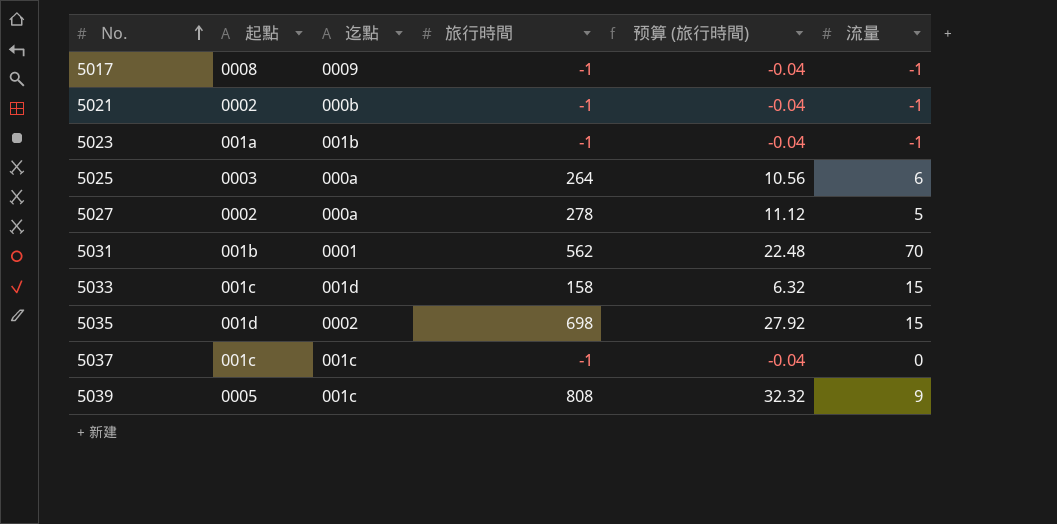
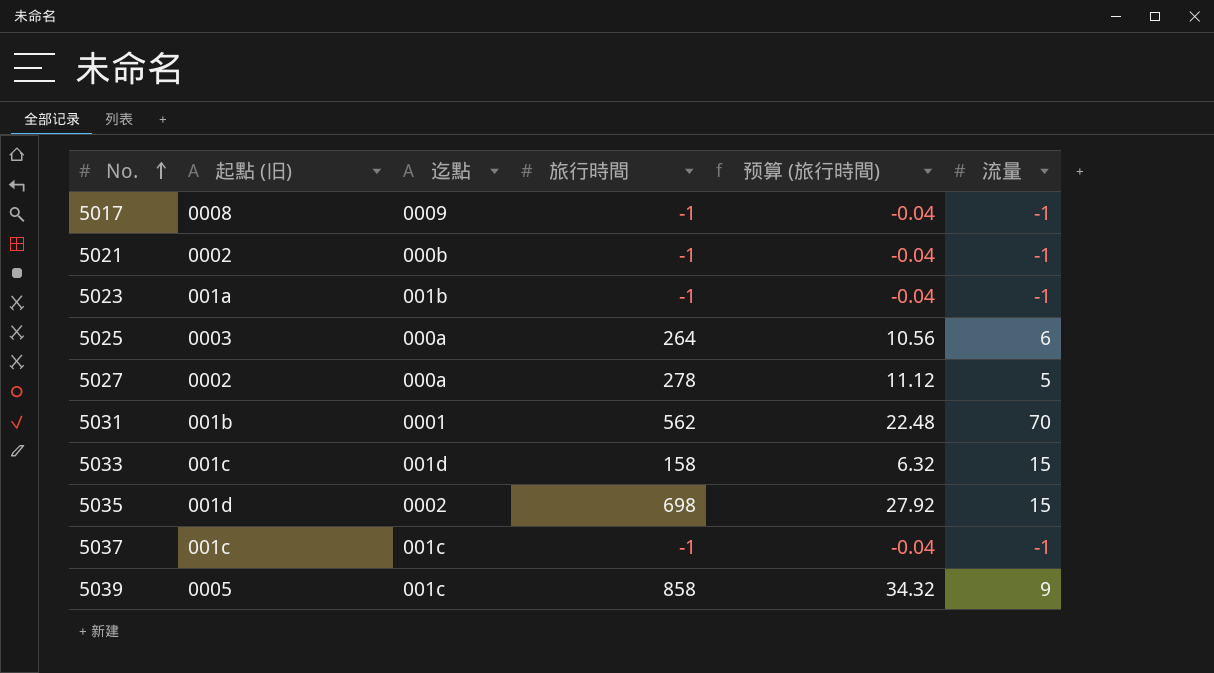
column name: 起點 -> 起點 (旧)
5037 | 流量: 0 -> -1
5039 | 旅行時間: 808 -> 858
5039 | 预算 (旅行時間): 32.32 -> 34.32

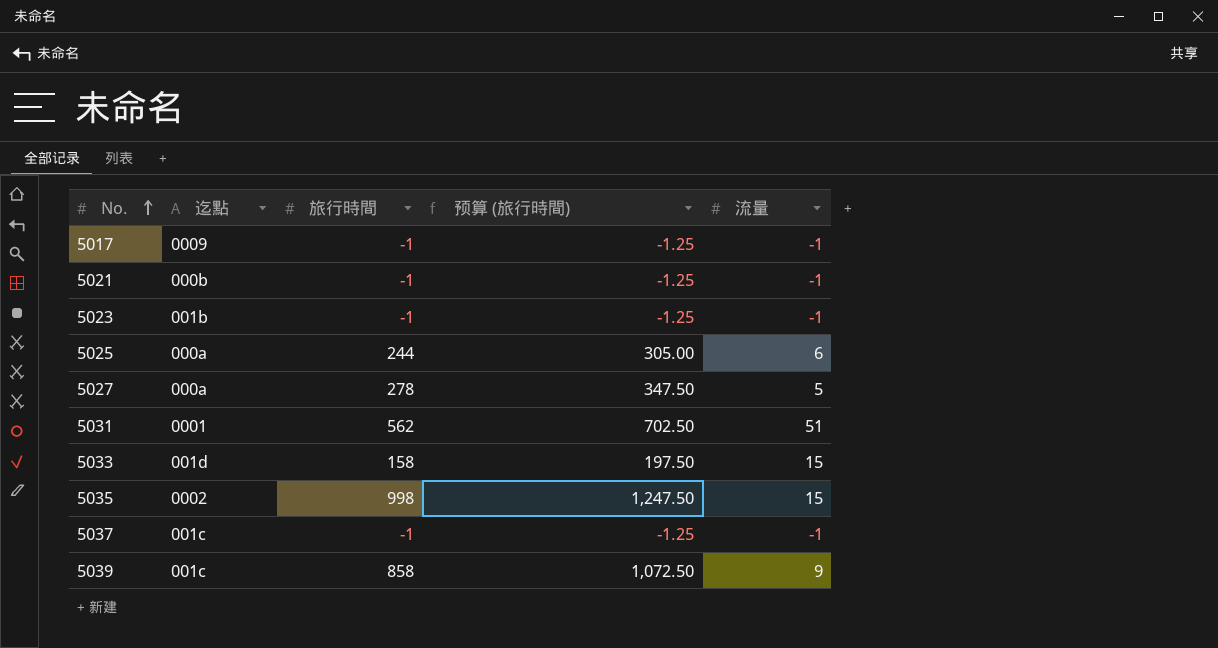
column 起點 (旧) | position: 2 -> none
column 预算 (旅行時間) | formula: [旅行時間] * 0.04 -> [旅行時間] * 1.25
5025 | 旅行時間: 264 -> 244
5031 | 流量: 70 -> 51
5035 | 旅行時間: 698 -> 998

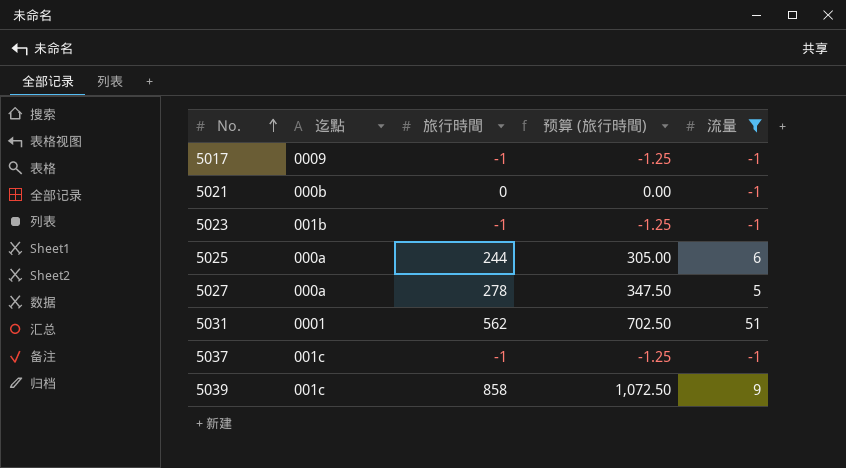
filter: none -> 流量 != 15
5021 | 旅行時間: -1 -> 0
5021 | 预算 (旅行時間): -1.25 -> 0.00

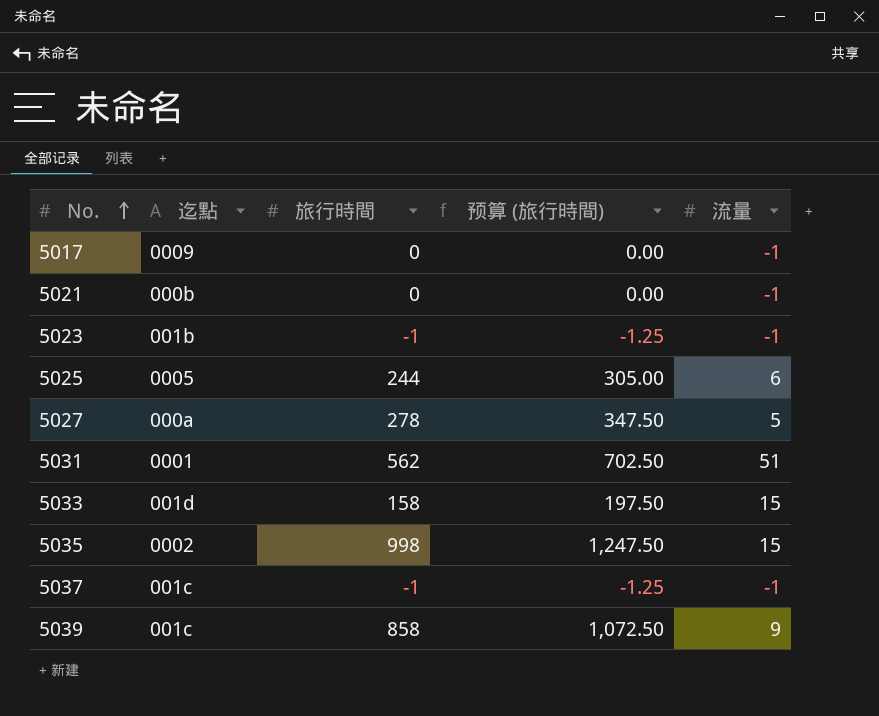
filter: 流量 != 15 -> none
5017 | 旅行時間: -1 -> 0
5017 | 预算 (旅行時間): -1.25 -> 0.00
5025 | 迄點: 000a -> 0005

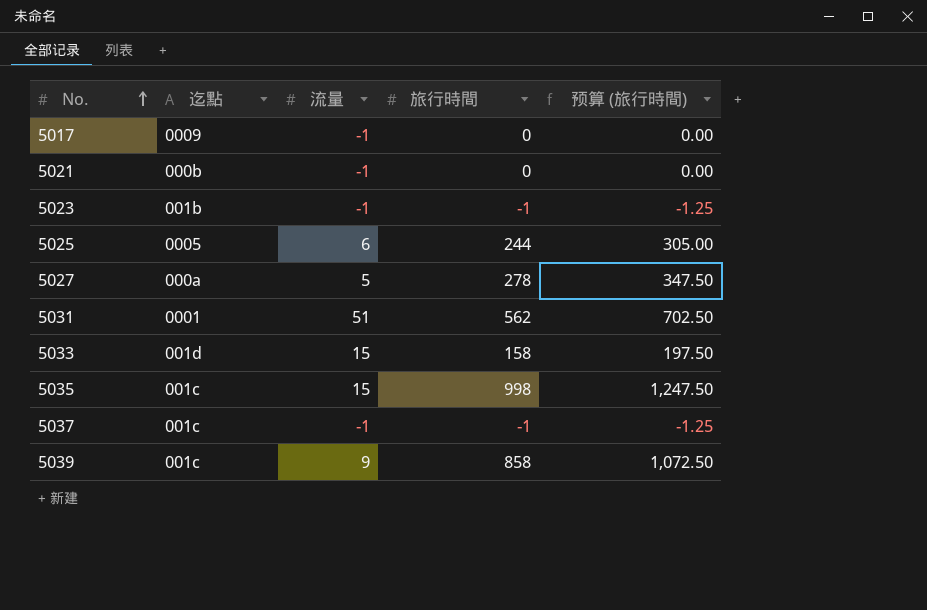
column 流量 | position: 5 -> 3
5035 | 迄點: 0002 -> 001c

